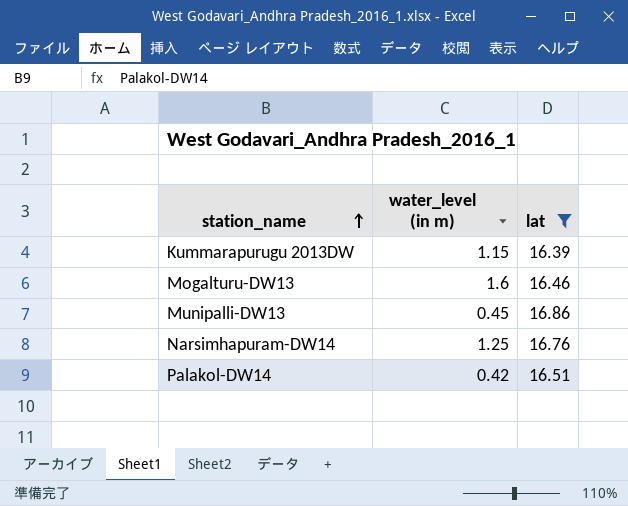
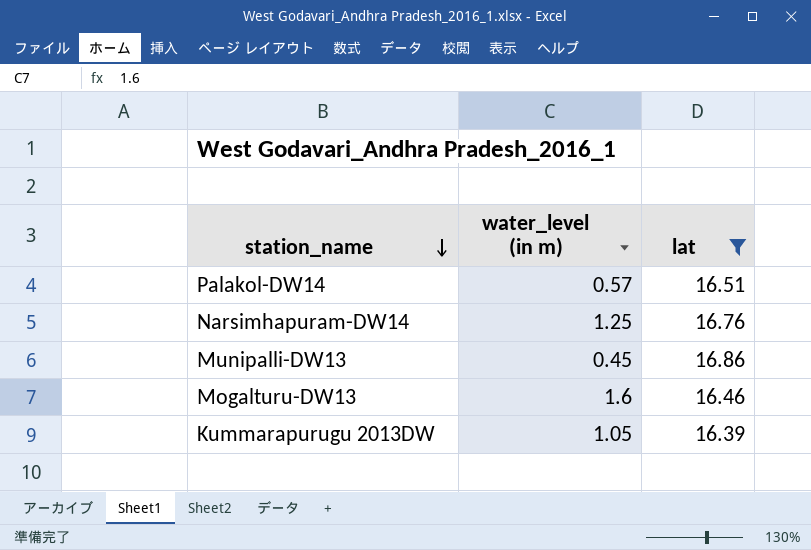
row order: station_name ascending -> station_name descending
Palakol-DW14 | water_level (in m): 0.42 -> 0.57
Kummarapurugu 2013DW | water_level (in m): 1.15 -> 1.05

